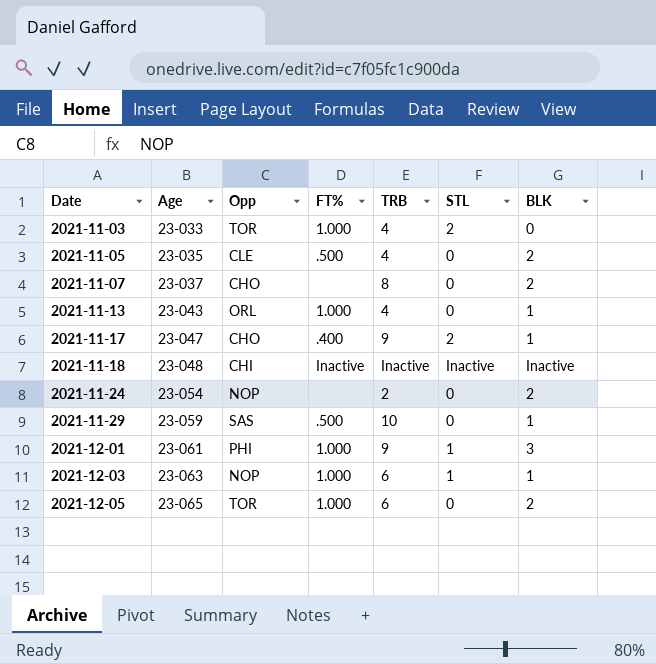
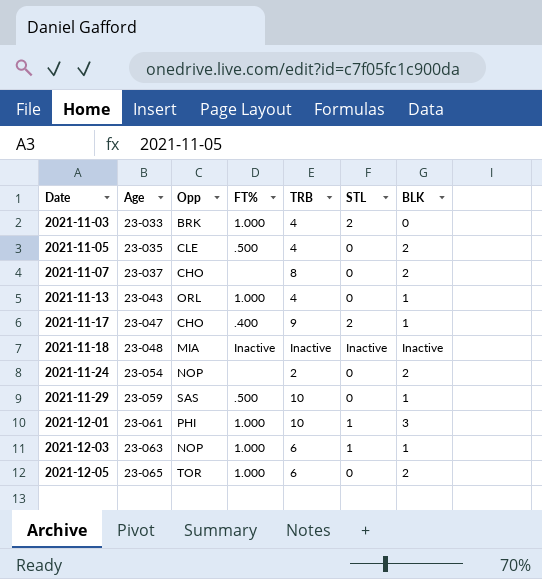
2021-11-03 | Opp: TOR -> BRK
2021-11-18 | Opp: CHI -> MIA
2021-12-01 | TRB: 9 -> 10

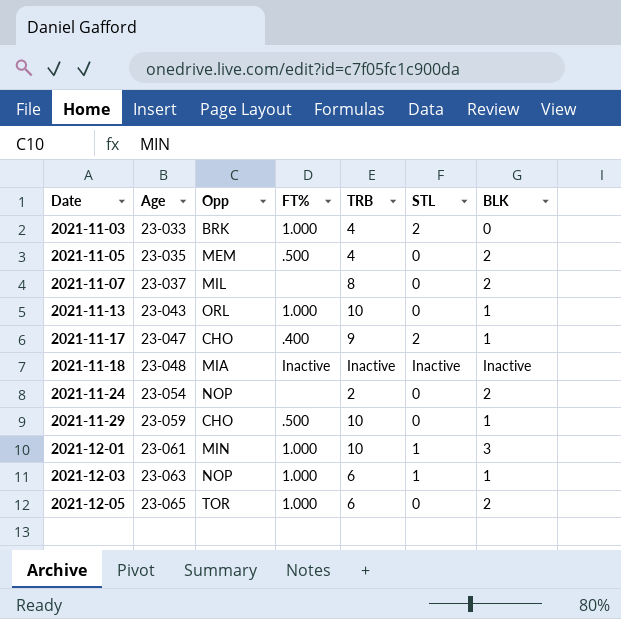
2021-11-05 | Opp: CLE -> MEM
2021-11-07 | Opp: CHO -> MIL
2021-11-13 | TRB: 4 -> 10
2021-11-29 | Opp: SAS -> CHO
2021-12-01 | Opp: PHI -> MIN

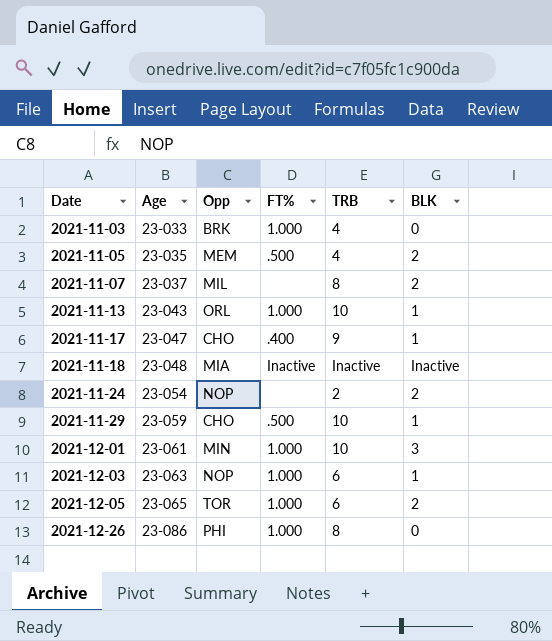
column STL | position: 6 -> none
row 2021-12-26: none -> 23-086 | PHI | 1.000 | 8 | 0

